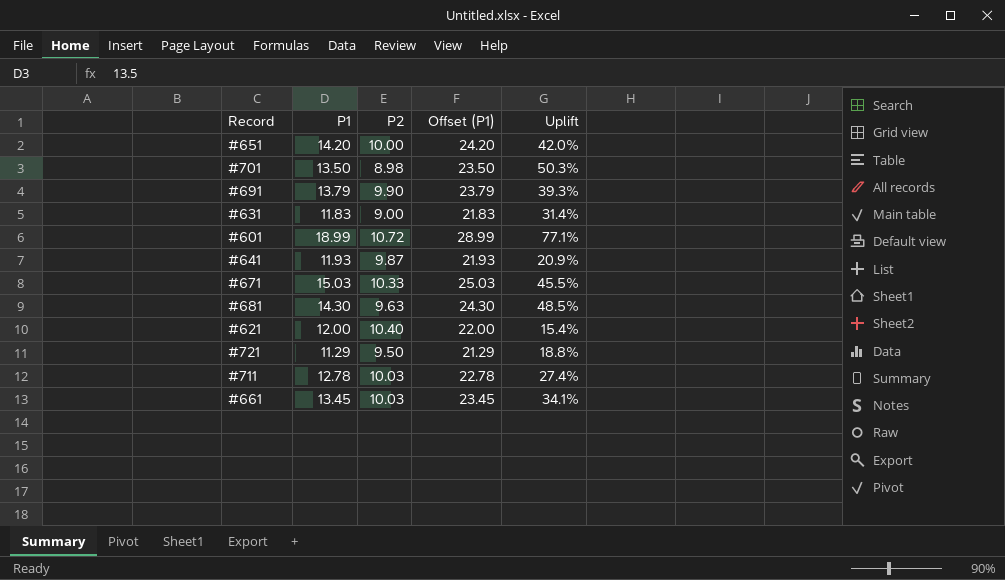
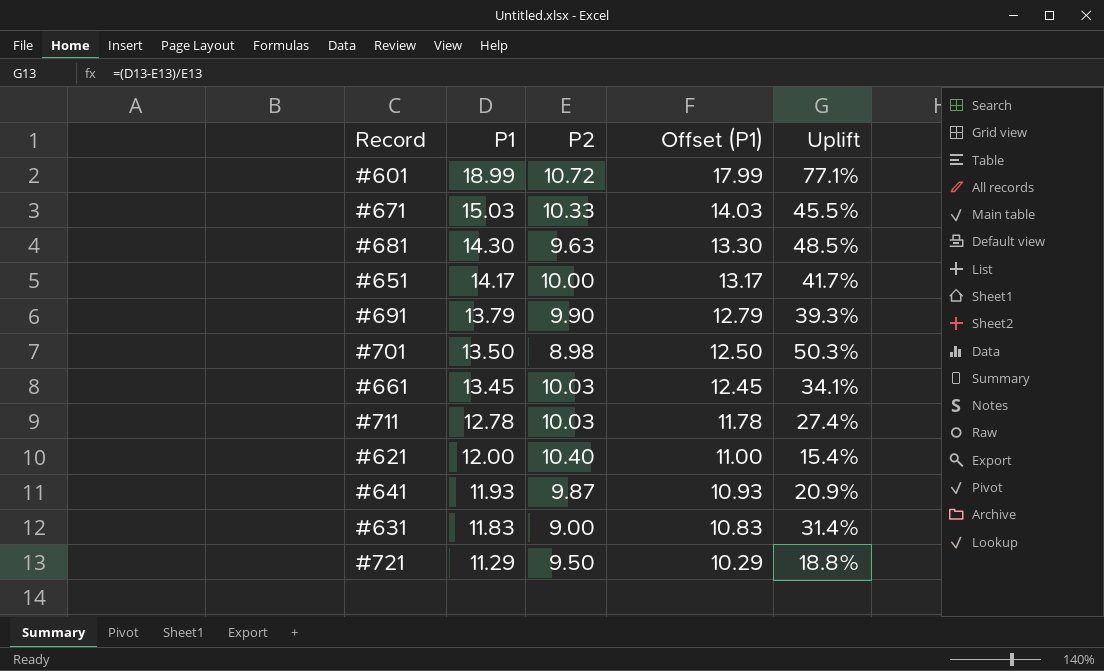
row order: none -> P1 descending
column Offset (P1) | formula: [P1] + 10 -> [P1] - 1
#651 | P1: 14.20 -> 14.17
#651 | Uplift: 42.0% -> 41.7%

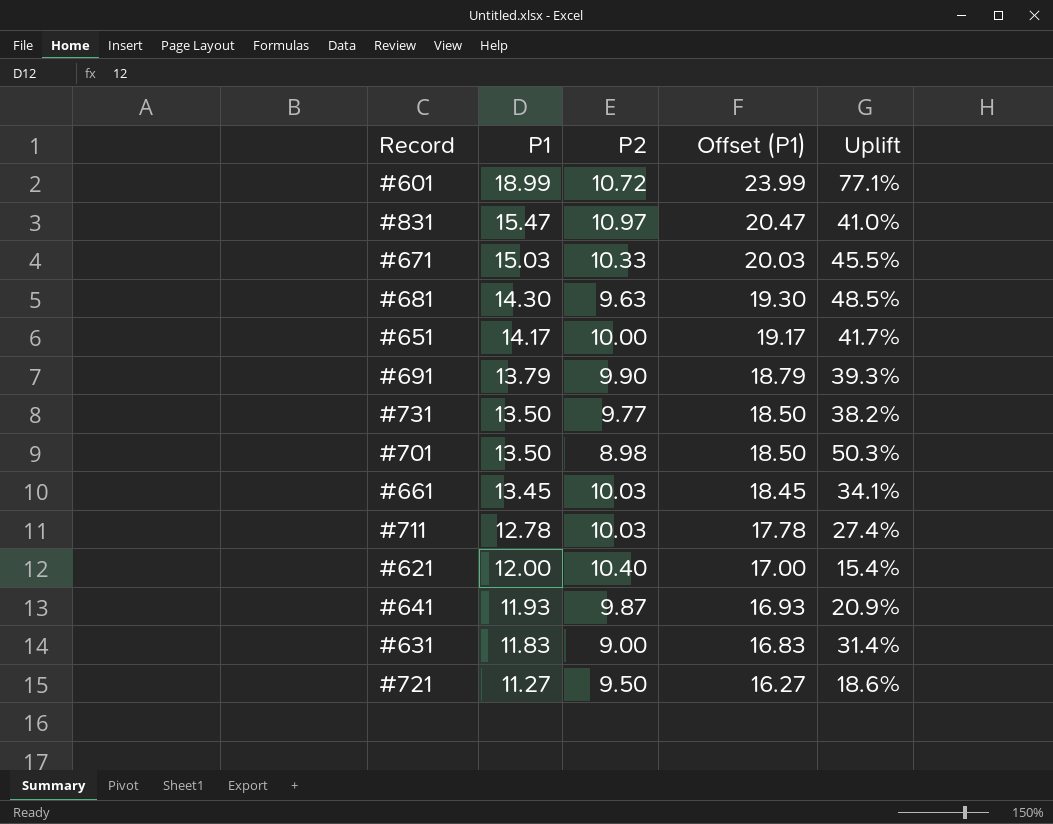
column Offset (P1) | formula: [P1] - 1 -> [P1] + 5
row #831: none -> 15.47 | 10.97 | 20.47 | 41.0%
row #731: none -> 13.50 | 9.77 | 18.50 | 38.2%
#721 | P1: 11.29 -> 11.27
#721 | Uplift: 18.8% -> 18.6%

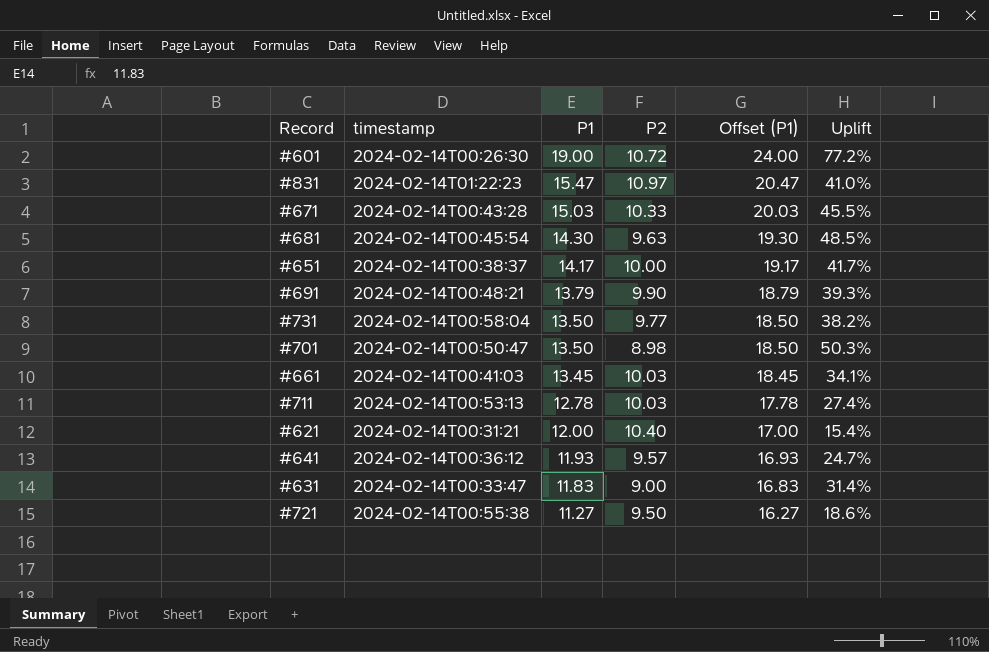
column timestamp | position: none -> 2
#601 | P1: 18.99 -> 19.00
#601 | Offset (P1): 23.99 -> 24.00
#601 | Uplift: 77.1% -> 77.2%
#641 | P2: 9.87 -> 9.57
#641 | Uplift: 20.9% -> 24.7%

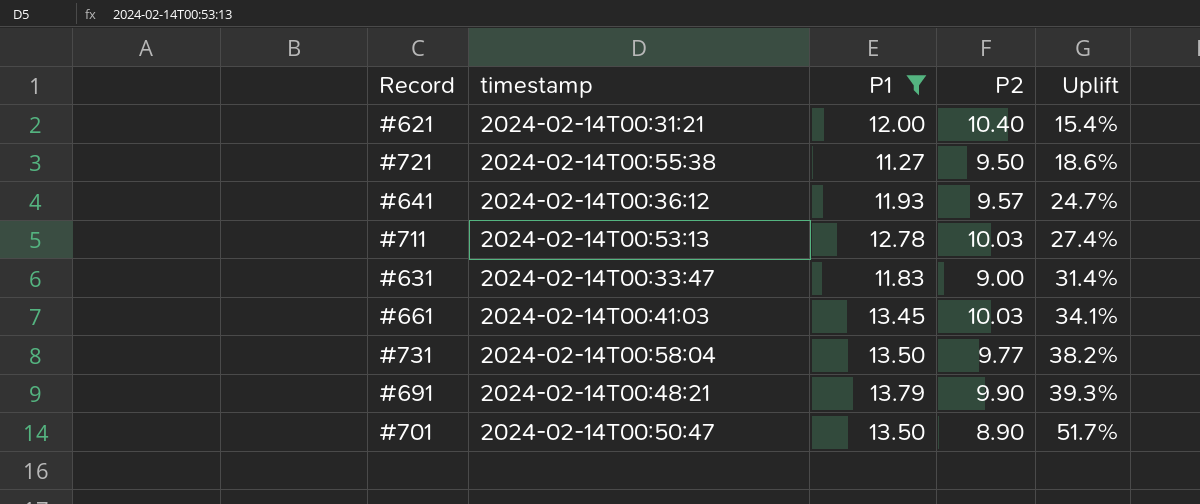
filter: none -> P1 <= 13.79
row order: P1 descending -> Uplift ascending
column Offset (P1) | formula: [P1] + 5 -> none
#701 | P2: 8.98 -> 8.90
#701 | Uplift: 50.3% -> 51.7%

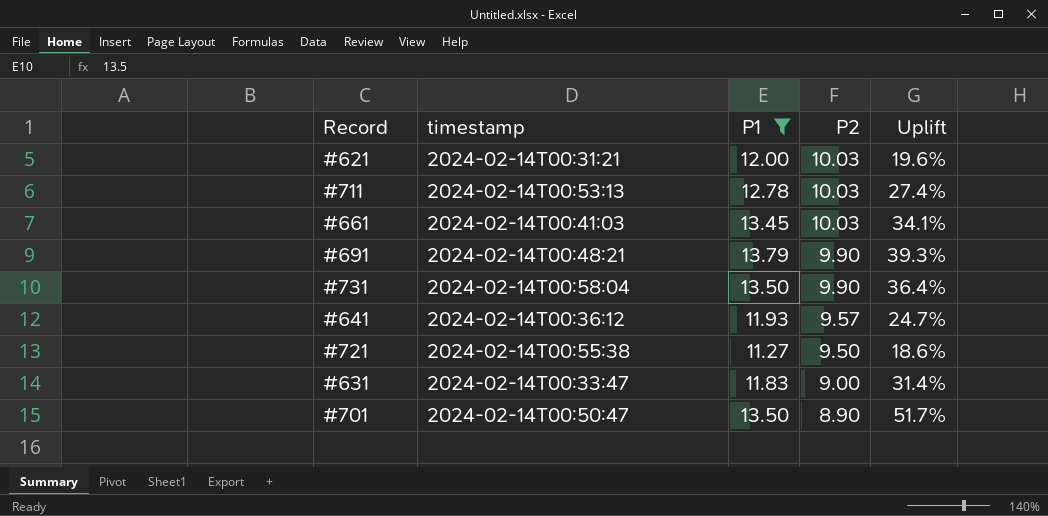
row order: Uplift ascending -> P2 descending
#621 | P2: 10.40 -> 10.03
#621 | Uplift: 15.4% -> 19.6%
#731 | P2: 9.77 -> 9.90
#731 | Uplift: 38.2% -> 36.4%

